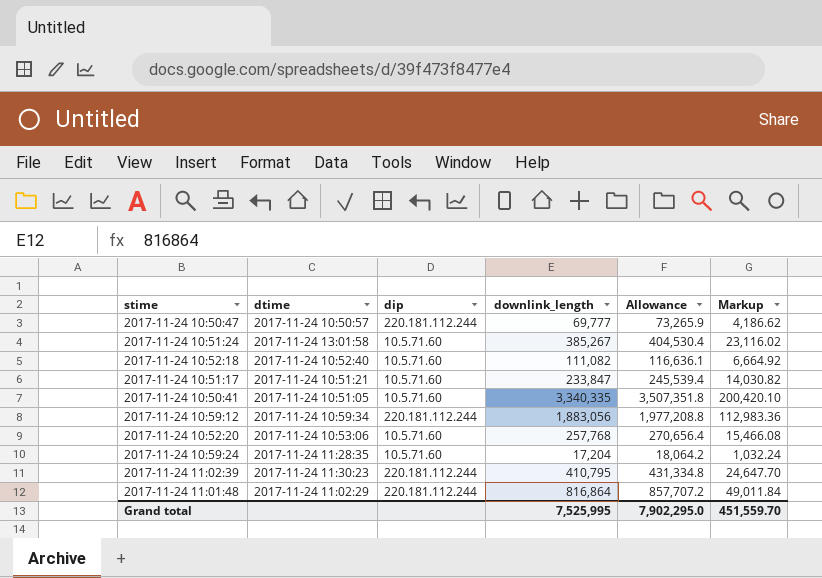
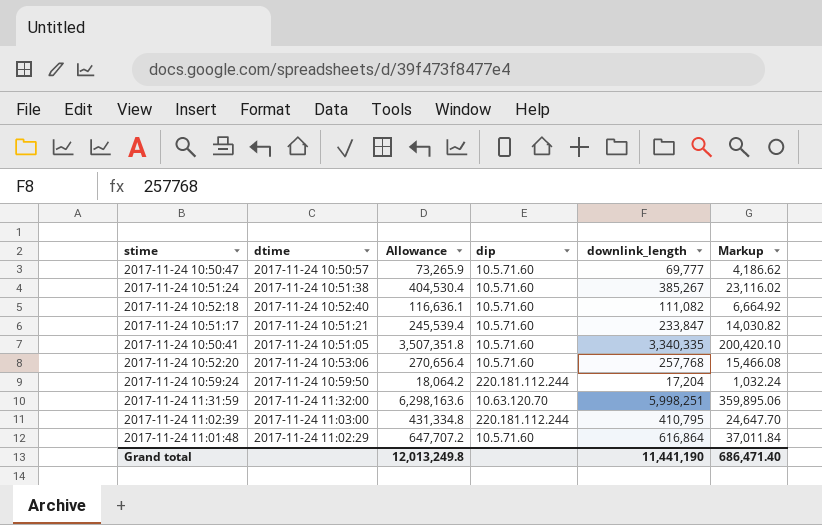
column Allowance | position: 5 -> 3
row 2017-11-24 10:59:12: 2017-11-24 10:59:34 | 220.181.112.244 | 1,883,056 | 1,977,208.8 | 112,983.36 -> none
2017-11-24 10:50:47 | dip: 220.181.112.244 -> 10.5.71.60
2017-11-24 10:51:24 | dtime: 2017-11-24 13:01:58 -> 2017-11-24 10:51:38
2017-11-24 10:59:24 | dtime: 2017-11-24 11:28:35 -> 2017-11-24 10:59:50
2017-11-24 10:59:24 | dip: 10.5.71.60 -> 220.181.112.244
row 2017-11-24 11:31:59: none -> 2017-11-24 11:32:00 | 6,298,163.6 | 10.63.120.70 | 5,998,251 | 359,895.06
2017-11-24 11:02:39 | dtime: 2017-11-24 11:30:23 -> 2017-11-24 11:03:00
2017-11-24 11:01:48 | Allowance: 857,707.2 -> 647,707.2
2017-11-24 11:01:48 | dip: 220.181.112.244 -> 10.5.71.60
2017-11-24 11:01:48 | downlink_length: 816,864 -> 616,864
2017-11-24 11:01:48 | Markup: 49,011.84 -> 37,011.84
Grand total | Allowance: 7,902,295.0 -> 12,013,249.8
Grand total | downlink_length: 7,525,995 -> 11,441,190
Grand total | Markup: 451,559.70 -> 686,471.40

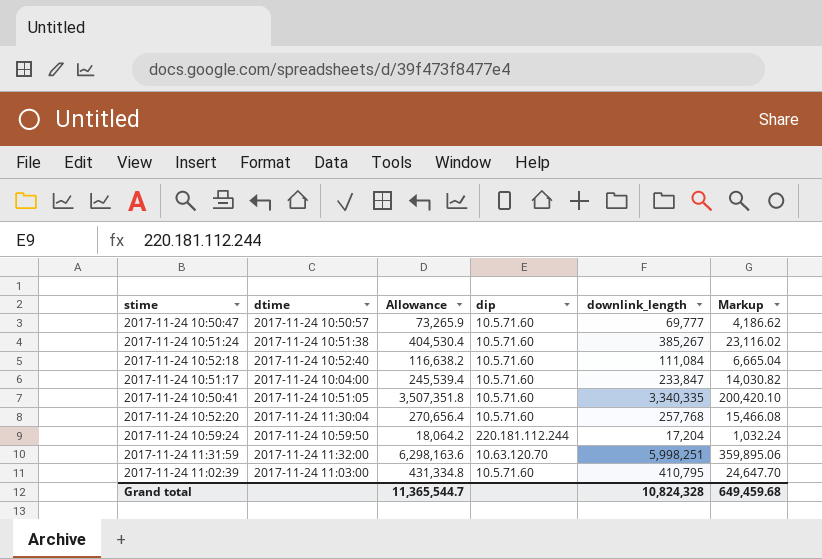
row 2017-11-24 11:01:48: 2017-11-24 11:02:29 | 647,707.2 | 10.5.71.60 | 616,864 | 37,011.84 -> none
2017-11-24 10:52:18 | Allowance: 116,636.1 -> 116,638.2
2017-11-24 10:52:18 | downlink_length: 111,082 -> 111,084
2017-11-24 10:52:18 | Markup: 6,664.92 -> 6,665.04
2017-11-24 10:51:17 | dtime: 2017-11-24 10:51:21 -> 2017-11-24 10:04:00
2017-11-24 10:52:20 | dtime: 2017-11-24 10:53:06 -> 2017-11-24 11:30:04
2017-11-24 11:02:39 | dip: 220.181.112.244 -> 10.5.71.60
Grand total | Allowance: 12,013,249.8 -> 11,365,544.7
Grand total | downlink_length: 11,441,190 -> 10,824,328
Grand total | Markup: 686,471.40 -> 649,459.68

